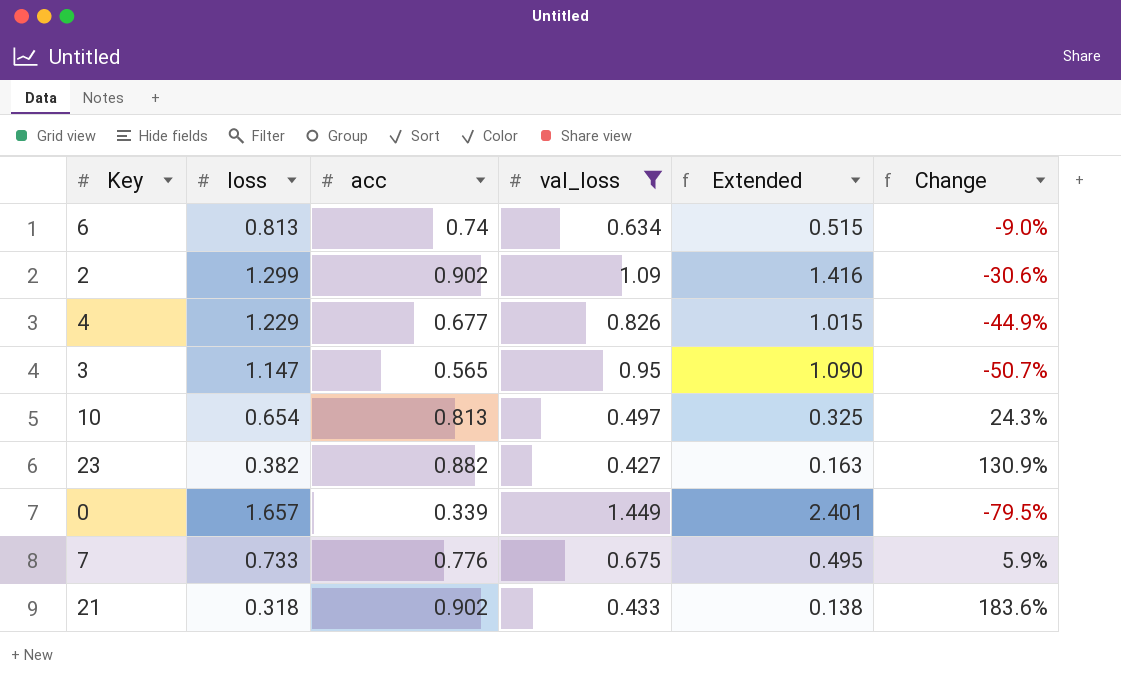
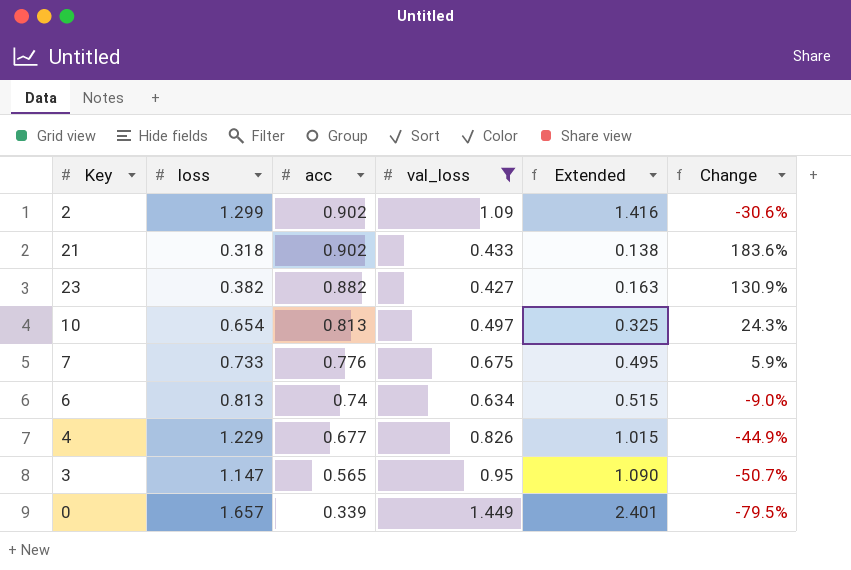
row order: none -> acc descending

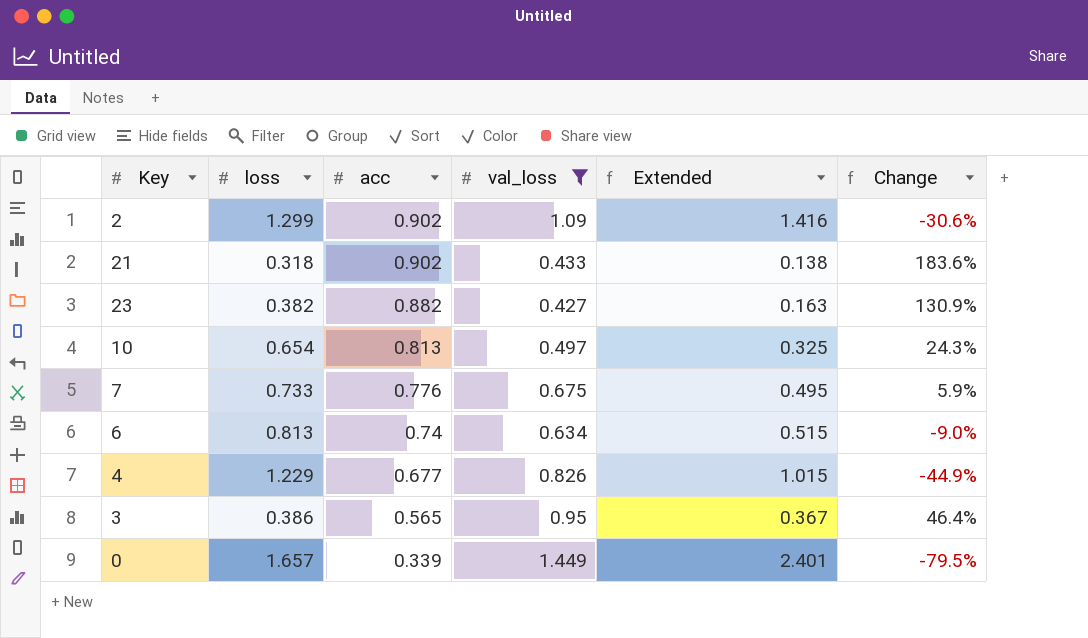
3 | loss: 1.147 -> 0.386
3 | Extended: 1.090 -> 0.367
3 | Change: -50.7% -> 46.4%

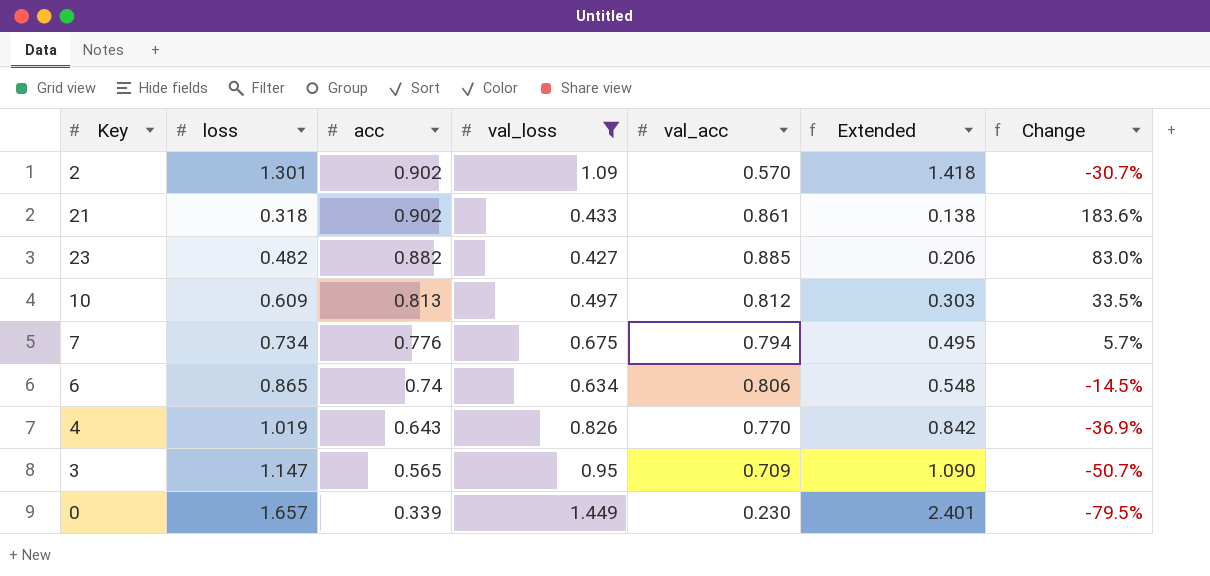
column val_acc | position: none -> 5
2 | loss: 1.299 -> 1.301
2 | Extended: 1.416 -> 1.418
2 | Change: -30.6% -> -30.7%
23 | loss: 0.382 -> 0.482
23 | Extended: 0.163 -> 0.206
23 | Change: 130.9% -> 83.0%
10 | loss: 0.654 -> 0.609
10 | Extended: 0.325 -> 0.303
10 | Change: 24.3% -> 33.5%
7 | loss: 0.733 -> 0.734
7 | Change: 5.9% -> 5.7%
6 | loss: 0.813 -> 0.865
6 | Extended: 0.515 -> 0.548
6 | Change: -9.0% -> -14.5%
4 | loss: 1.229 -> 1.019
4 | acc: 0.677 -> 0.643
4 | Extended: 1.015 -> 0.842
4 | Change: -44.9% -> -36.9%
3 | loss: 0.386 -> 1.147
3 | Extended: 0.367 -> 1.090
3 | Change: 46.4% -> -50.7%

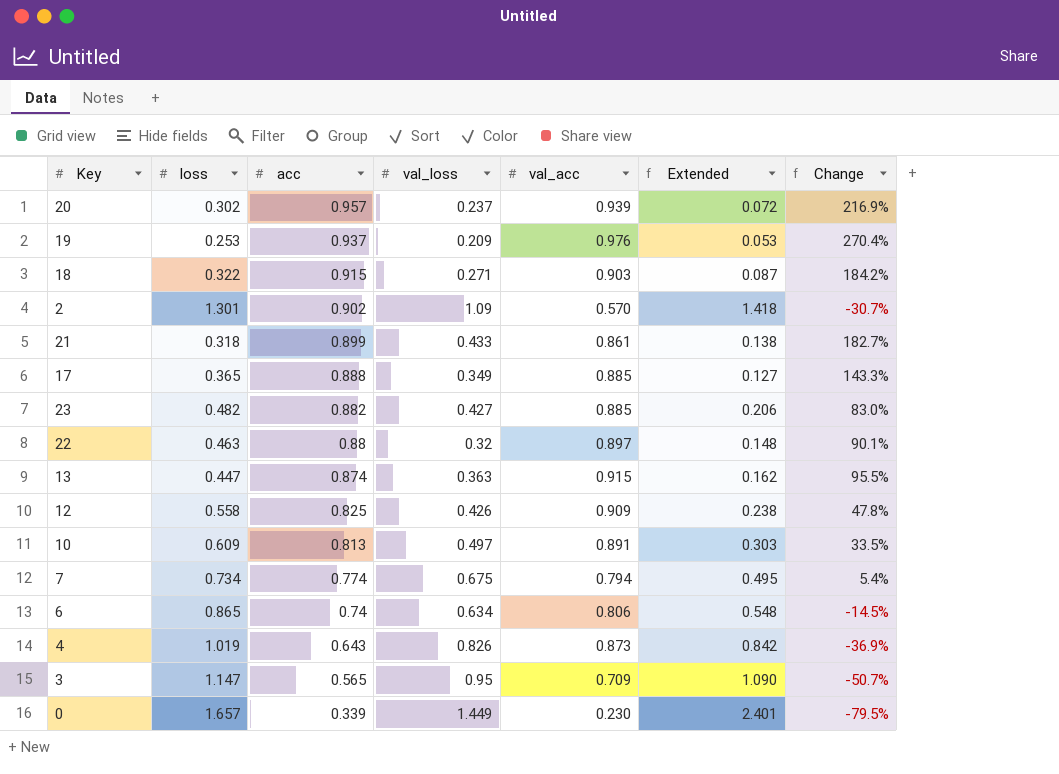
filter: val_loss >= 0.427 -> none
21 | acc: 0.902 -> 0.899
21 | Change: 183.6% -> 182.7%
10 | val_acc: 0.812 -> 0.891
7 | acc: 0.776 -> 0.774
7 | Change: 5.7% -> 5.4%
4 | val_acc: 0.770 -> 0.873

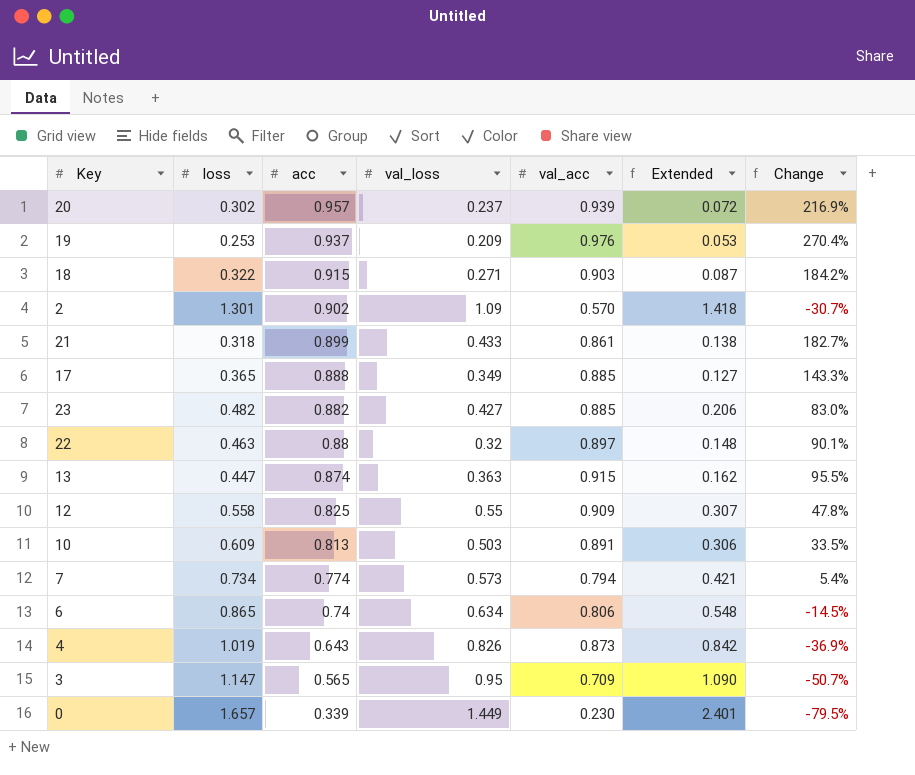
12 | val_loss: 0.426 -> 0.55
12 | Extended: 0.238 -> 0.307
10 | val_loss: 0.497 -> 0.503
10 | Extended: 0.303 -> 0.306
7 | val_loss: 0.675 -> 0.573
7 | Extended: 0.495 -> 0.421

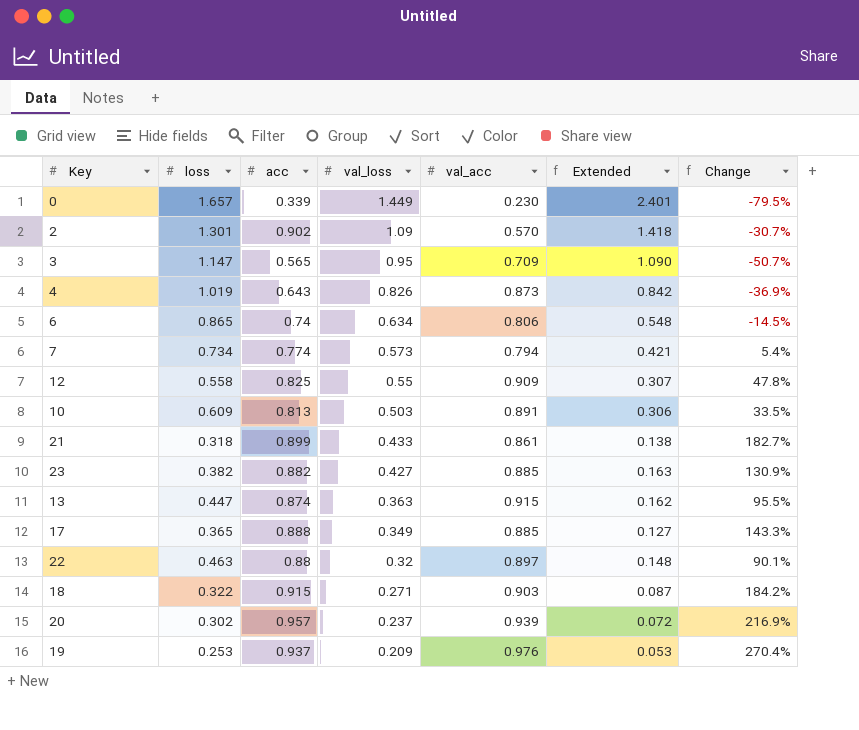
row order: acc descending -> val_loss descending
23 | loss: 0.482 -> 0.382
23 | Extended: 0.206 -> 0.163
23 | Change: 83.0% -> 130.9%

